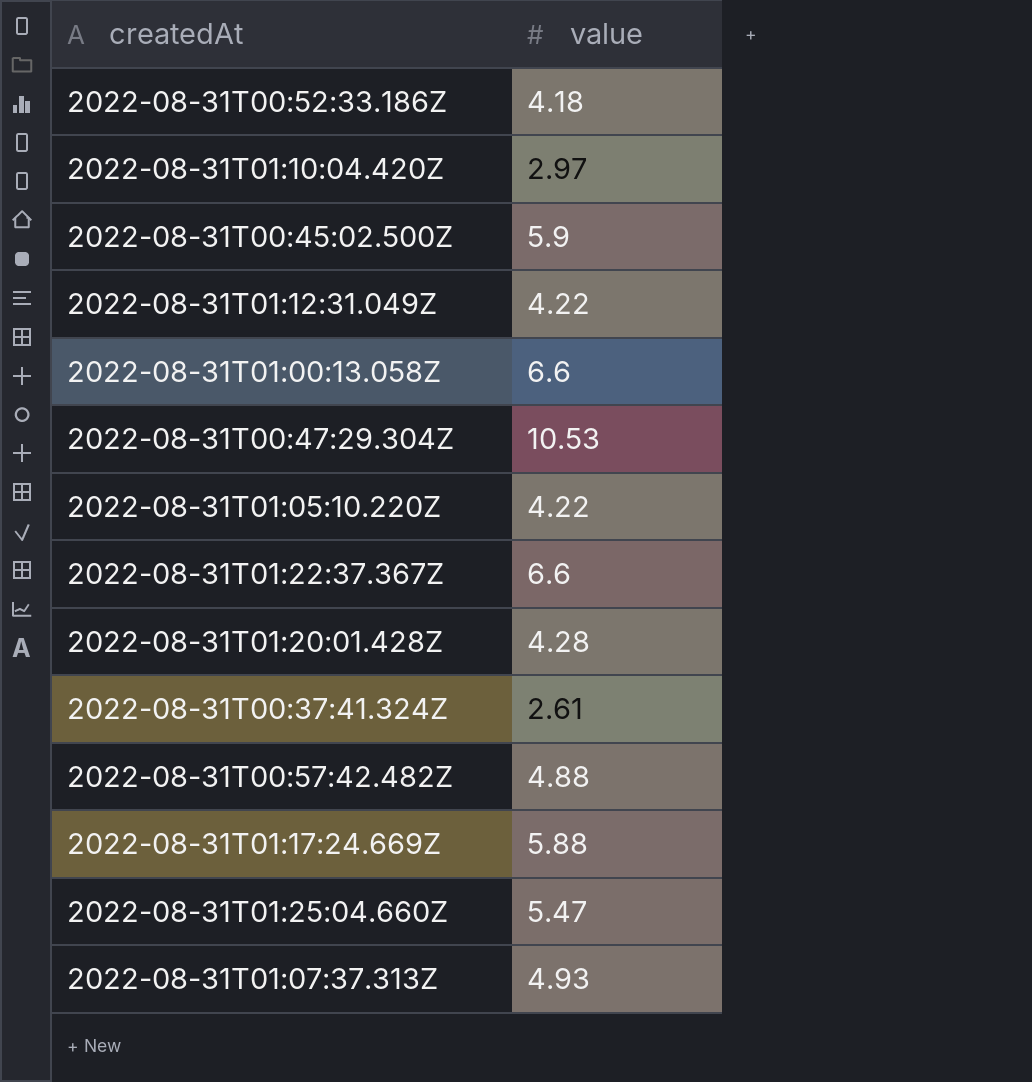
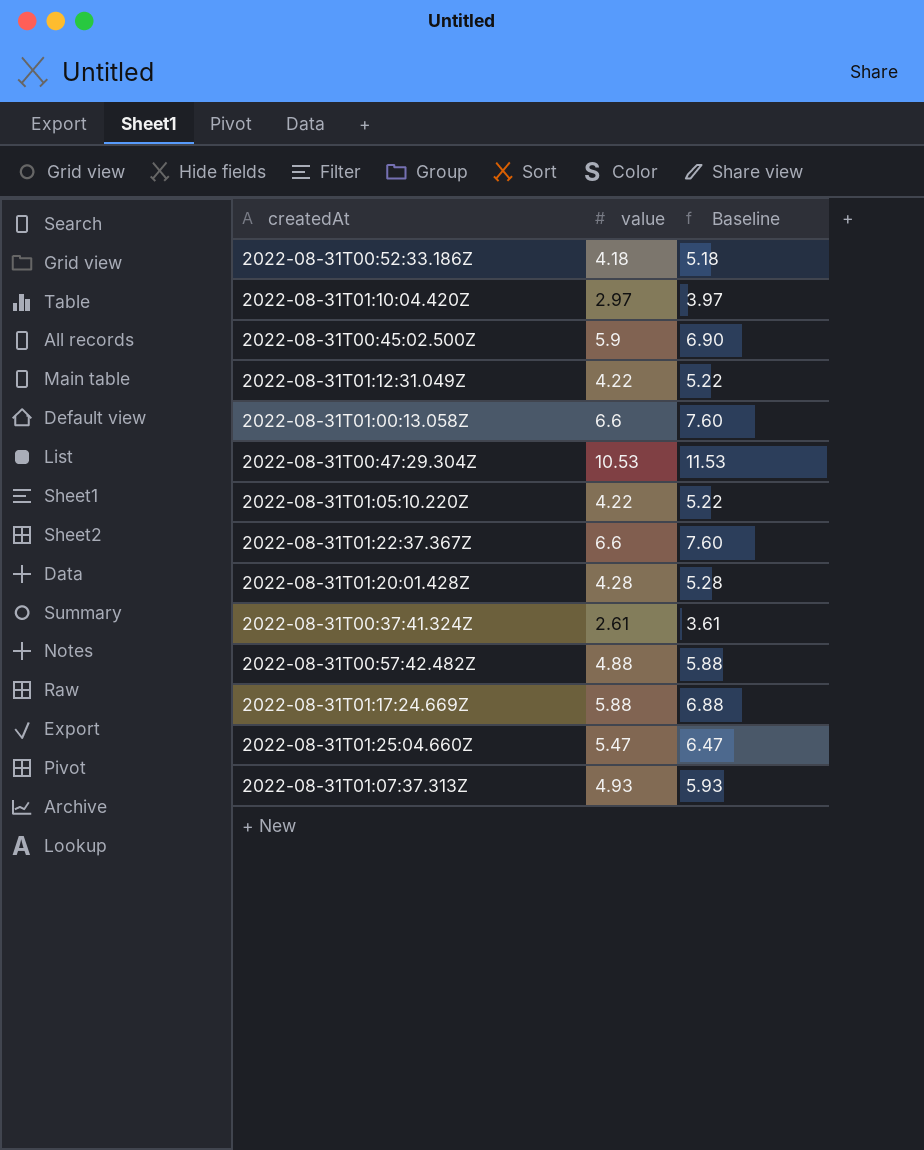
column Baseline | formula: none -> [value] + 1

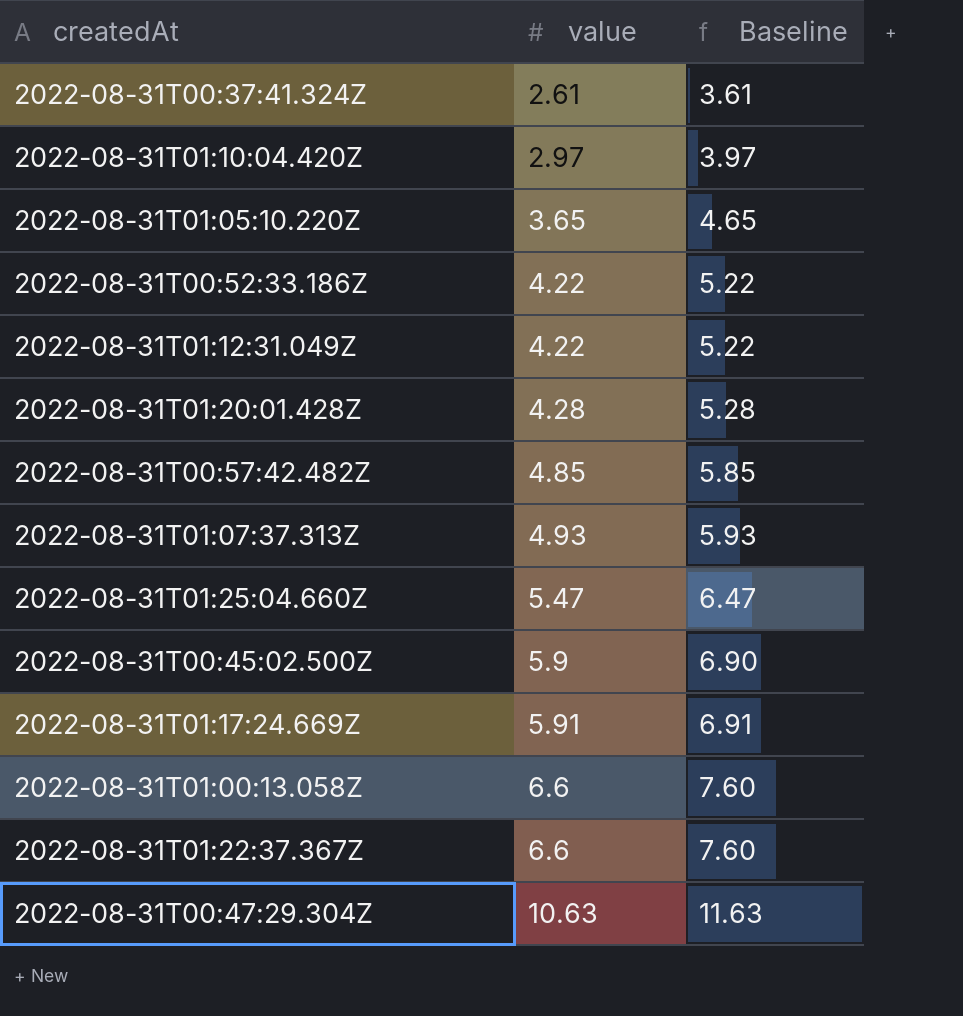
row order: none -> value ascending
2022-08-31T01:05:10.220Z | value: 4.22 -> 3.65
2022-08-31T01:05:10.220Z | Baseline: 5.22 -> 4.65
2022-08-31T00:52:33.186Z | value: 4.18 -> 4.22
2022-08-31T00:52:33.186Z | Baseline: 5.18 -> 5.22
2022-08-31T00:57:42.482Z | value: 4.88 -> 4.85
2022-08-31T00:57:42.482Z | Baseline: 5.88 -> 5.85
2022-08-31T01:17:24.669Z | value: 5.88 -> 5.91
2022-08-31T01:17:24.669Z | Baseline: 6.88 -> 6.91
2022-08-31T00:47:29.304Z | value: 10.53 -> 10.63
2022-08-31T00:47:29.304Z | Baseline: 11.53 -> 11.63

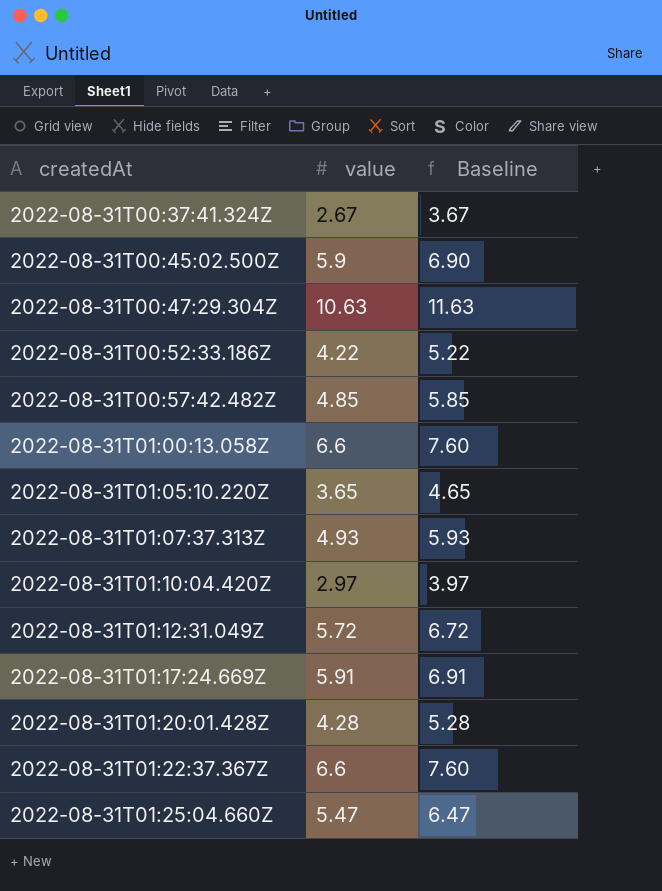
row order: value ascending -> createdAt ascending
2022-08-31T00:37:41.324Z | value: 2.61 -> 2.67
2022-08-31T00:37:41.324Z | Baseline: 3.61 -> 3.67
2022-08-31T01:12:31.049Z | value: 4.22 -> 5.72
2022-08-31T01:12:31.049Z | Baseline: 5.22 -> 6.72

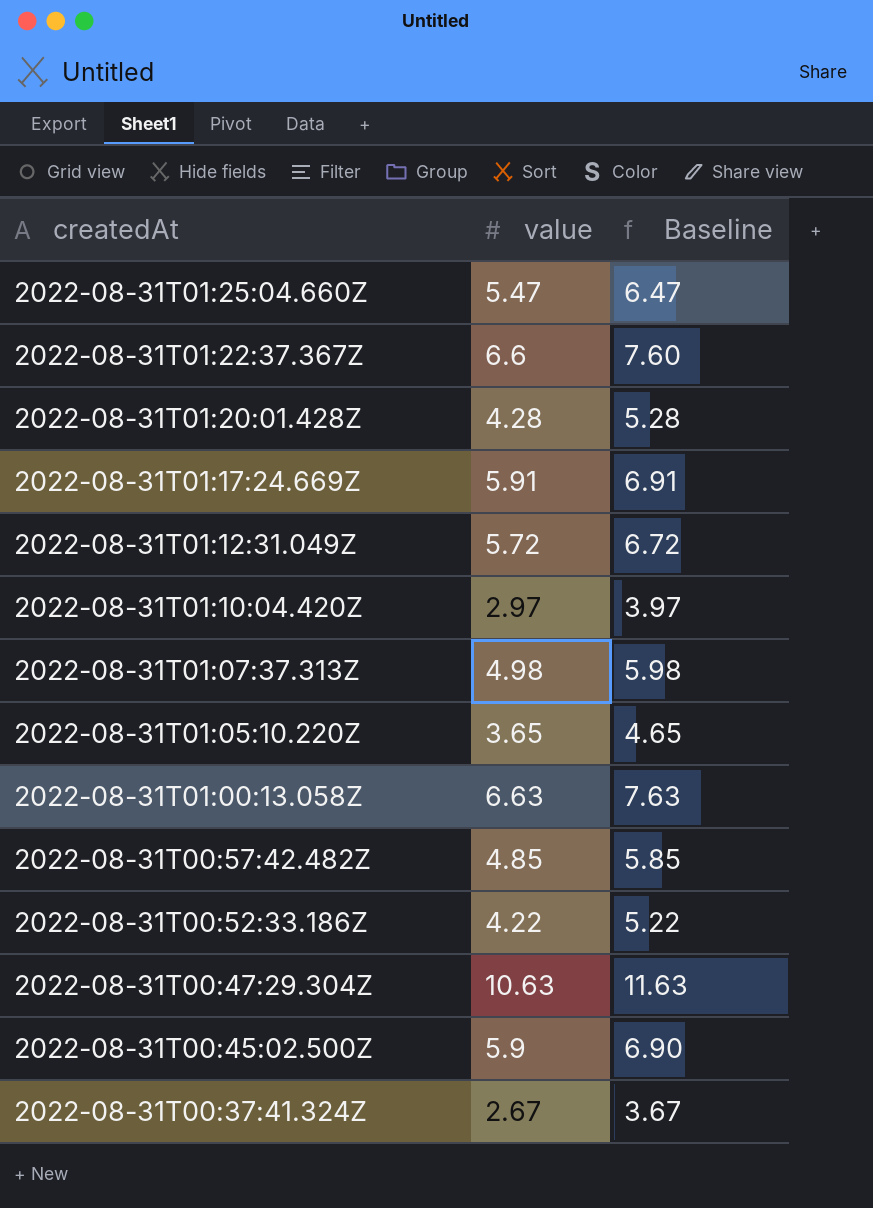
row order: createdAt ascending -> createdAt descending
2022-08-31T01:07:37.313Z | value: 4.93 -> 4.98
2022-08-31T01:07:37.313Z | Baseline: 5.93 -> 5.98
2022-08-31T01:00:13.058Z | value: 6.6 -> 6.63
2022-08-31T01:00:13.058Z | Baseline: 7.60 -> 7.63

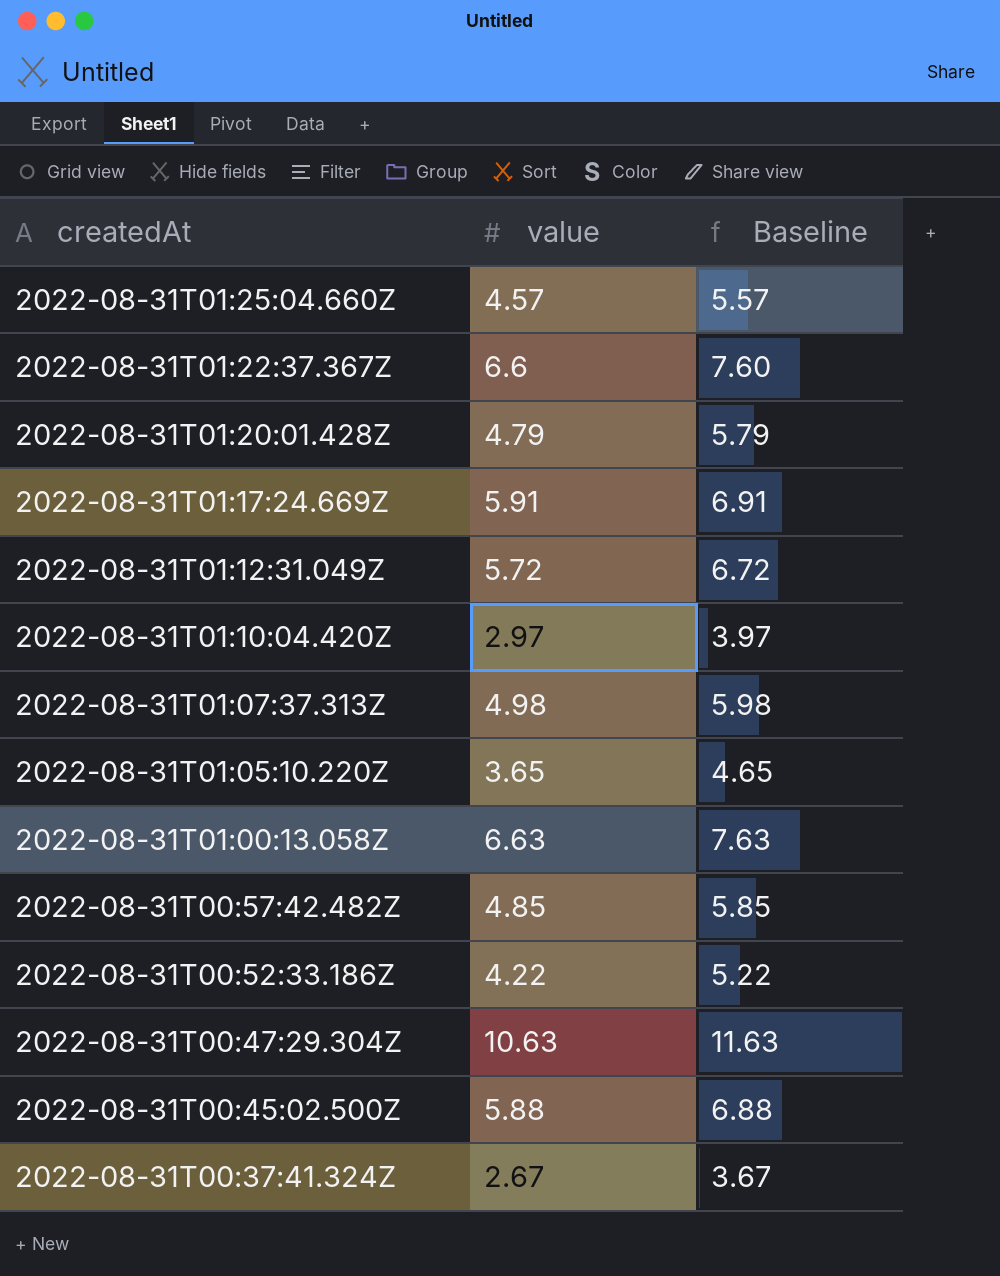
2022-08-31T01:25:04.660Z | value: 5.47 -> 4.57
2022-08-31T01:25:04.660Z | Baseline: 6.47 -> 5.57
2022-08-31T01:20:01.428Z | value: 4.28 -> 4.79
2022-08-31T01:20:01.428Z | Baseline: 5.28 -> 5.79
2022-08-31T00:45:02.500Z | value: 5.9 -> 5.88
2022-08-31T00:45:02.500Z | Baseline: 6.90 -> 6.88

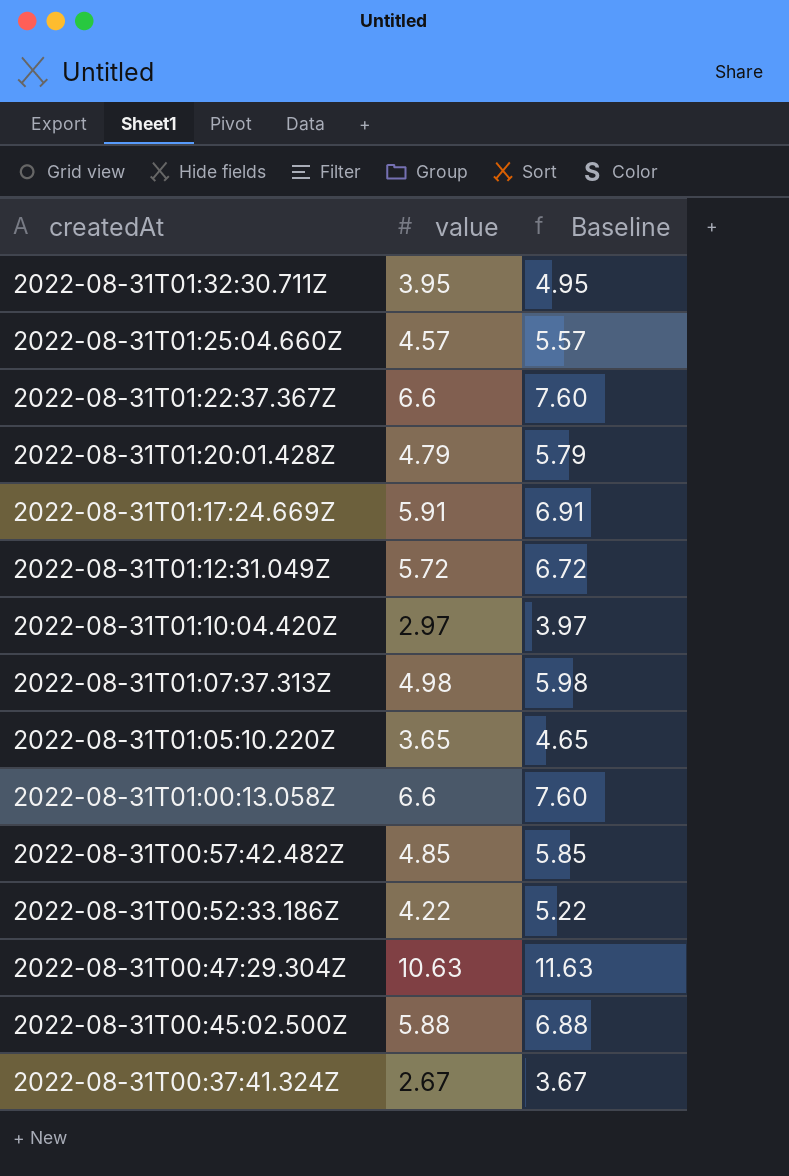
row 2022-08-31T01:32:30.711Z: none -> 3.95 | 4.95
2022-08-31T01:00:13.058Z | value: 6.63 -> 6.6
2022-08-31T01:00:13.058Z | Baseline: 7.63 -> 7.60

